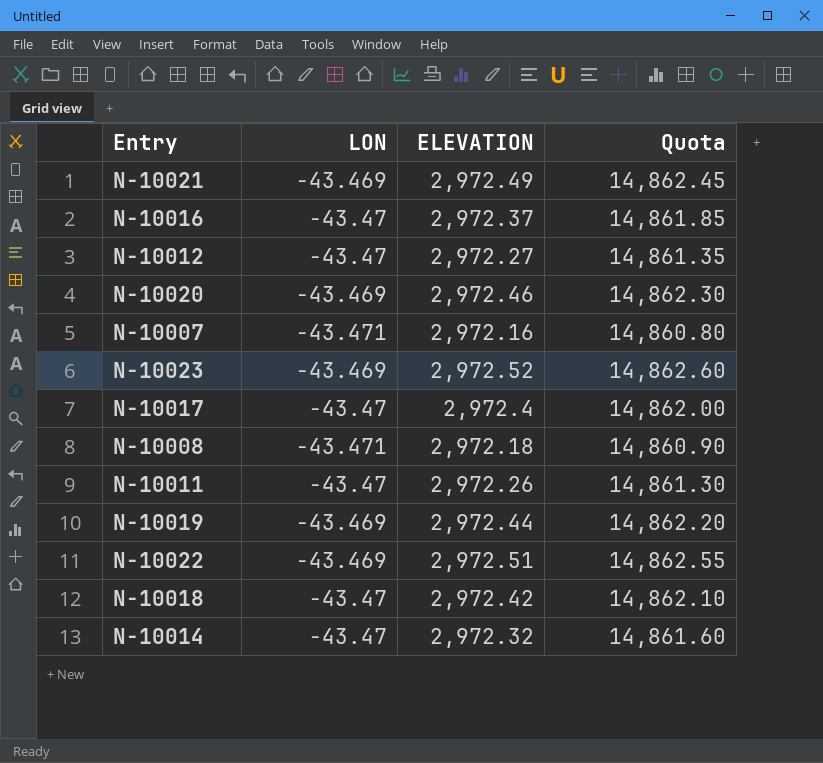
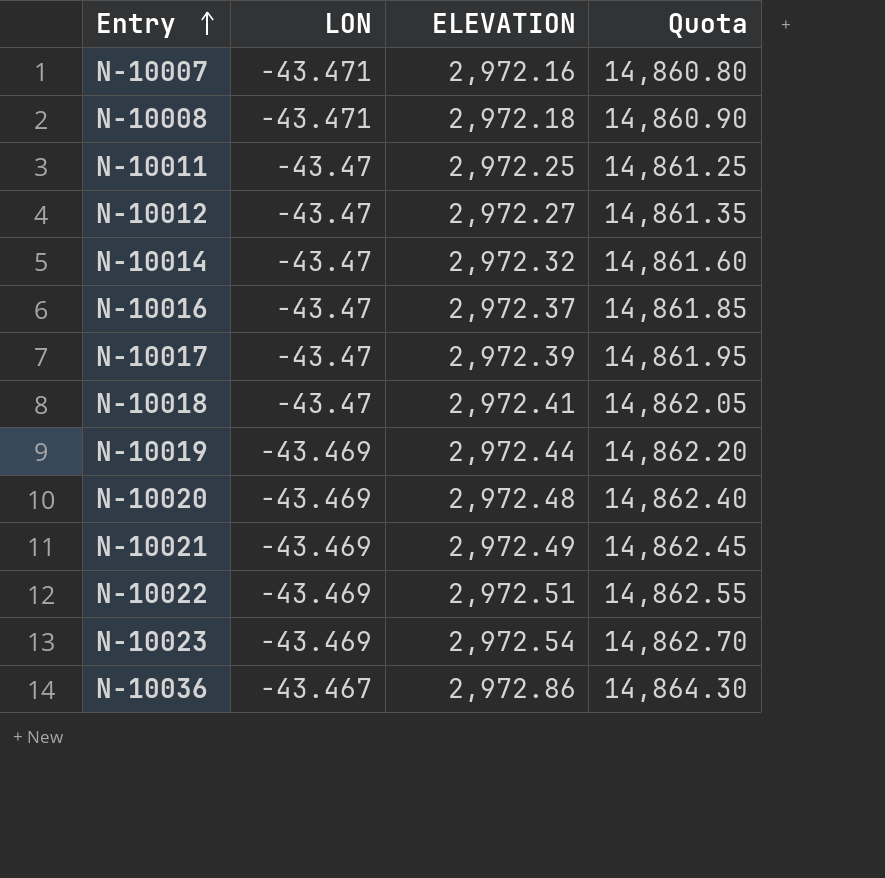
row order: none -> Entry ascending
N-10011 | ELEVATION: 2,972.26 -> 2,972.25
N-10011 | Quota: 14,861.30 -> 14,861.25
N-10017 | ELEVATION: 2,972.4 -> 2,972.39
N-10017 | Quota: 14,862.00 -> 14,861.95
N-10018 | ELEVATION: 2,972.42 -> 2,972.41
N-10018 | Quota: 14,862.10 -> 14,862.05
N-10020 | ELEVATION: 2,972.46 -> 2,972.48
N-10020 | Quota: 14,862.30 -> 14,862.40
N-10023 | ELEVATION: 2,972.52 -> 2,972.54
N-10023 | Quota: 14,862.60 -> 14,862.70
row N-10036: none -> -43.467 | 2,972.86 | 14,864.30

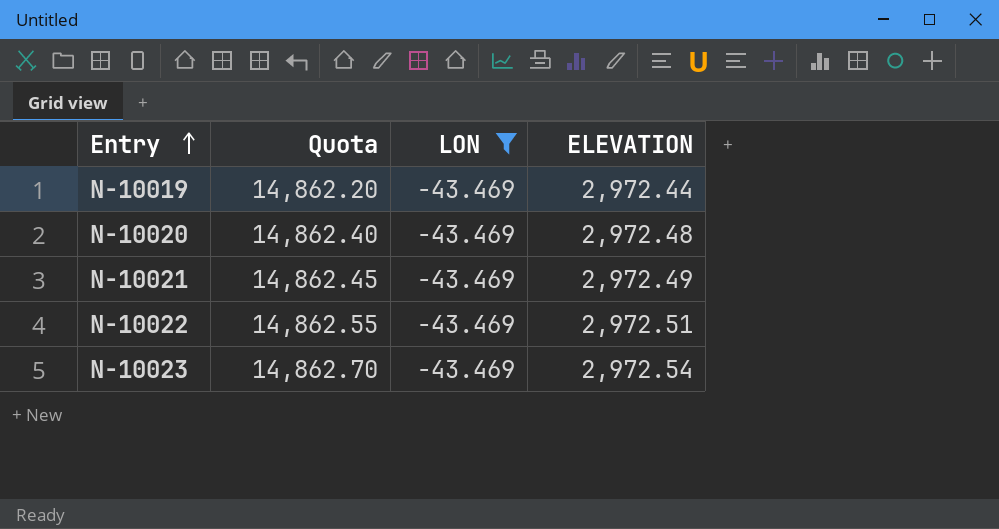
filter: none -> LON = -43.469
column Quota | position: 4 -> 2

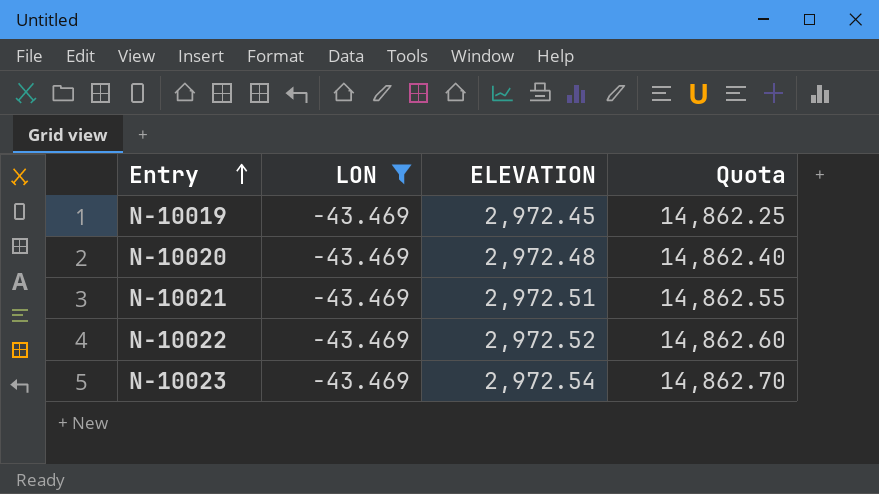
column Quota | position: 2 -> 4
N-10019 | ELEVATION: 2,972.44 -> 2,972.45
N-10019 | Quota: 14,862.20 -> 14,862.25
N-10021 | ELEVATION: 2,972.49 -> 2,972.51
N-10021 | Quota: 14,862.45 -> 14,862.55
N-10022 | ELEVATION: 2,972.51 -> 2,972.52
N-10022 | Quota: 14,862.55 -> 14,862.60

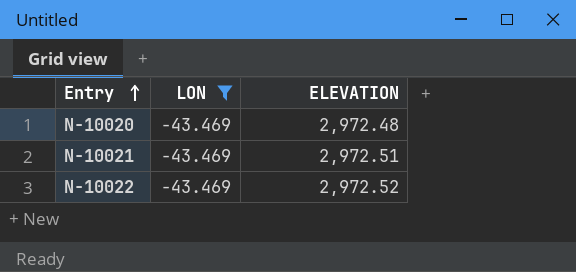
column Quota | formula: [ELEVATION] * 5 -> none
row N-10019: -43.469 | 2,972.45 | 14,862.25 -> none
row N-10023: -43.469 | 2,972.54 | 14,862.70 -> none

